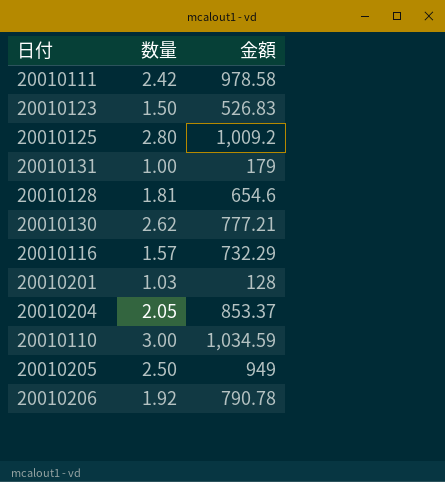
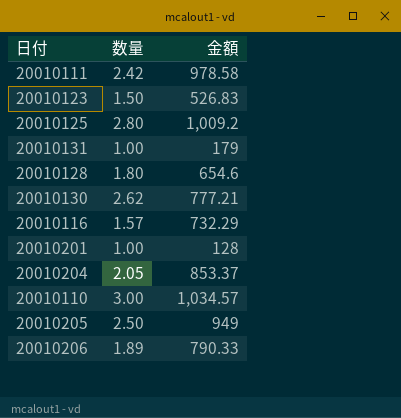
20010128 | 数量: 1.81 -> 1.80
20010201 | 数量: 1.03 -> 1.00
20010110 | 金額: 1,034.59 -> 1,034.57
20010206 | 数量: 1.92 -> 1.89
20010206 | 金額: 790.78 -> 790.33

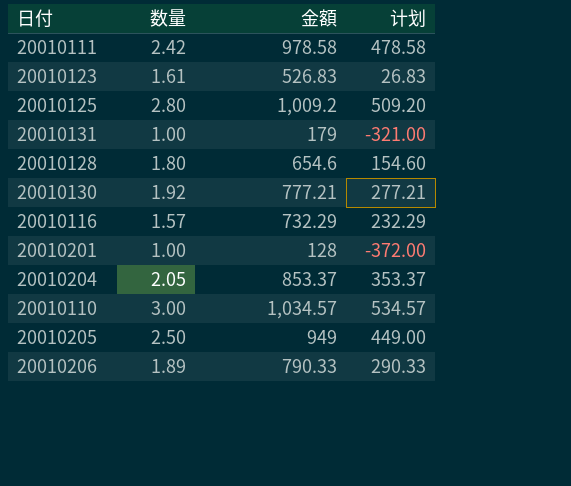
column 计划 | formula: none -> [金額] - 500
20010123 | 数量: 1.50 -> 1.61
20010130 | 数量: 2.62 -> 1.92

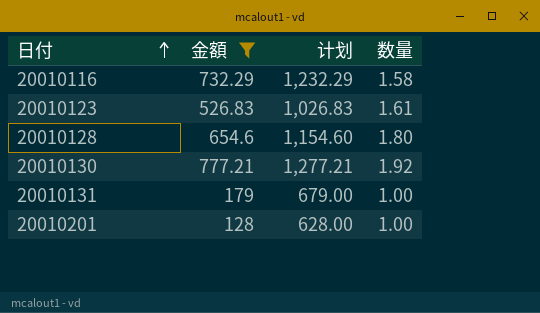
filter: none -> 金額 <= 777.21
row order: none -> 日付 ascending
column 计划 | formula: [金額] - 500 -> [金額] + 500
column 数量 | position: 2 -> 4
20010116 | 数量: 1.57 -> 1.58

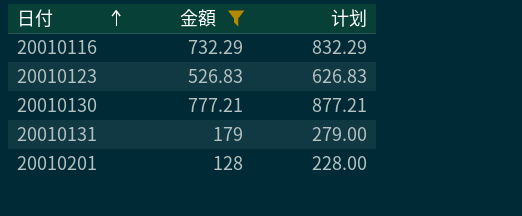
column 数量 | position: 4 -> none
column 计划 | formula: [金額] + 500 -> [金額] + 100
row 20010128: 654.6 | 1,154.60 | 1.80 -> none

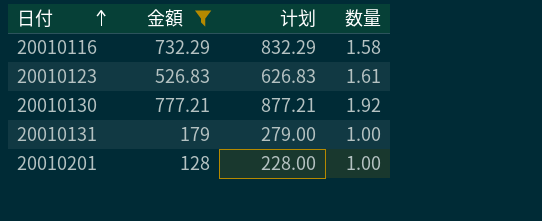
column 数量 | position: none -> 4

